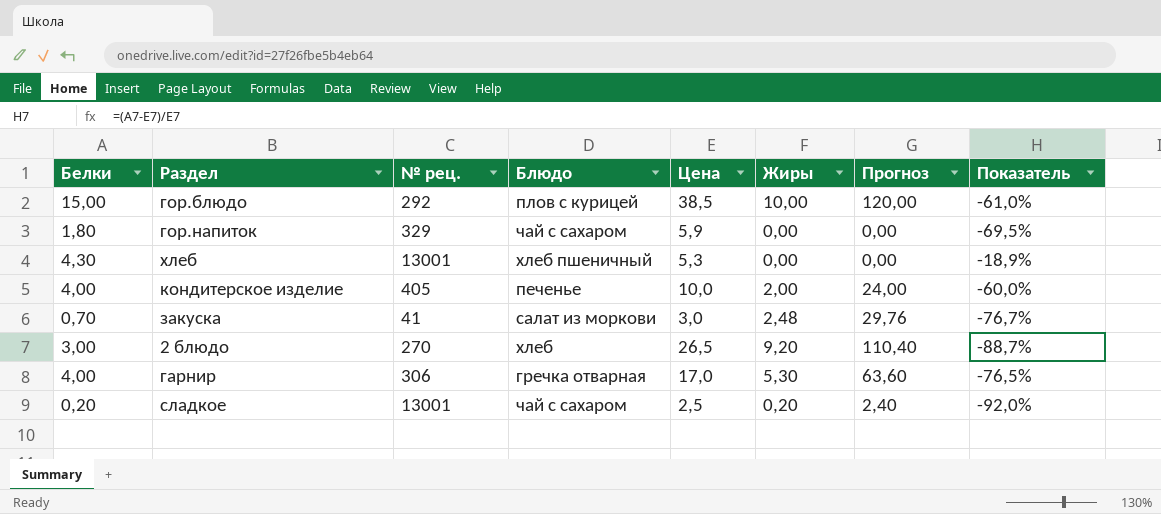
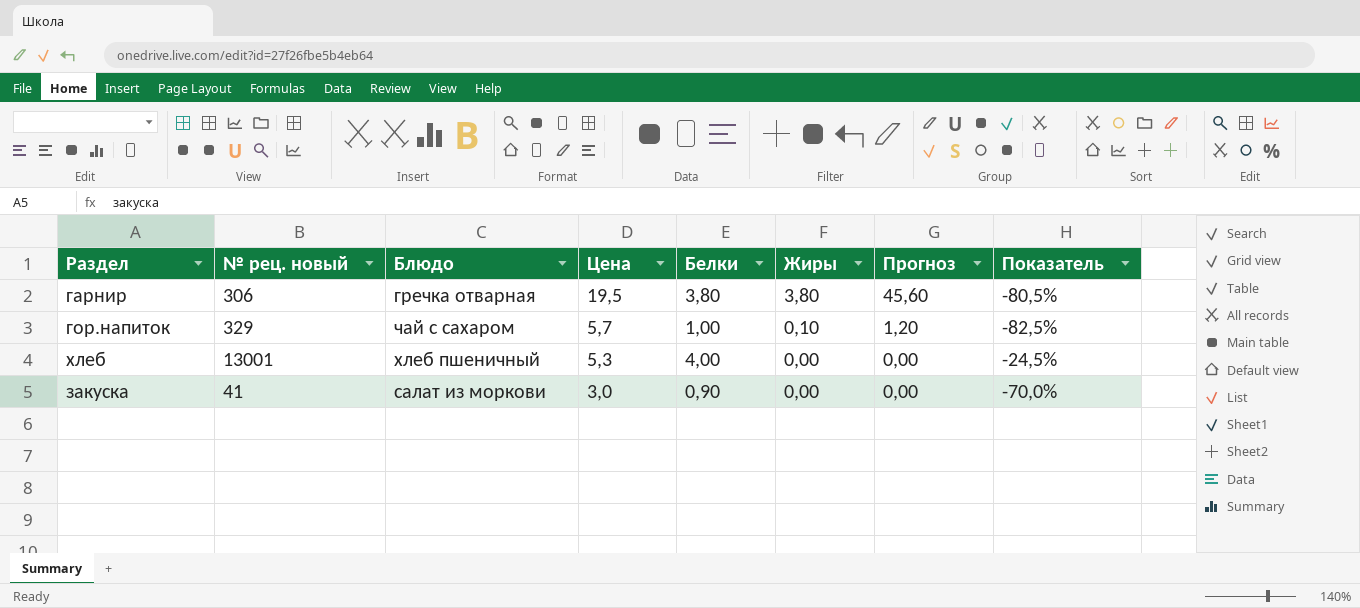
row order: none -> Цена descending
column name: № рец. -> № рец. новый
column Белки | position: 1 -> 5
row гор.блюдо: 15,00 | 292 | плов с курицей | 38,5 | 10,00 | 120,00 | -61,0% -> none
row кондитерское изделие: 4,00 | 405 | печенье | 10,0 | 2,00 | 24,00 | -60,0% -> none
row 2 блюдо: 3,00 | 270 | хлеб | 26,5 | 9,20 | 110,40 | -88,7% -> none
row сладкое: 0,20 | 13001 | чай с сахаром | 2,5 | 0,20 | 2,40 | -92,0% -> none
гарнир | Цена: 17,0 -> 19,5
гарнир | Белки: 4,00 -> 3,80
гарнир | Жиры: 5,30 -> 3,80
гарнир | Прогноз: 63,60 -> 45,60
гарнир | Показатель: -76,5% -> -80,5%
гор.напиток | Цена: 5,9 -> 5,7
гор.напиток | Белки: 1,80 -> 1,00
гор.напиток | Жиры: 0,00 -> 0,10
гор.напиток | Прогноз: 0,00 -> 1,20
гор.напиток | Показатель: -69,5% -> -82,5%
хлеб | Белки: 4,30 -> 4,00
хлеб | Показатель: -18,9% -> -24,5%
закуска | Белки: 0,70 -> 0,90
закуска | Жиры: 2,48 -> 0,00
закуска | Прогноз: 29,76 -> 0,00
закуска | Показатель: -76,7% -> -70,0%

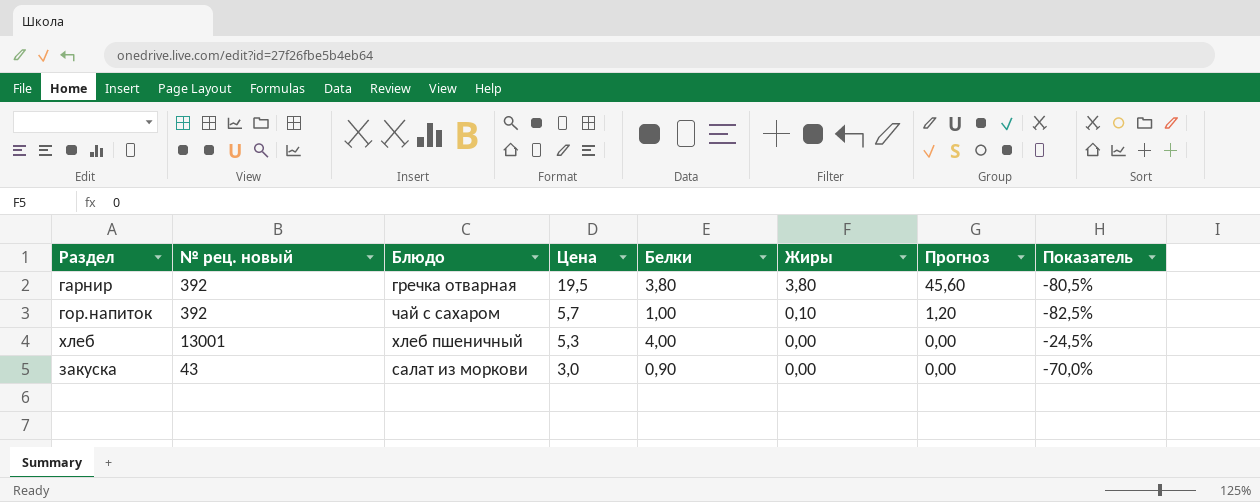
гарнир | № рец. новый: 306 -> 392
гор.напиток | № рец. новый: 329 -> 392
закуска | № рец. новый: 41 -> 43

